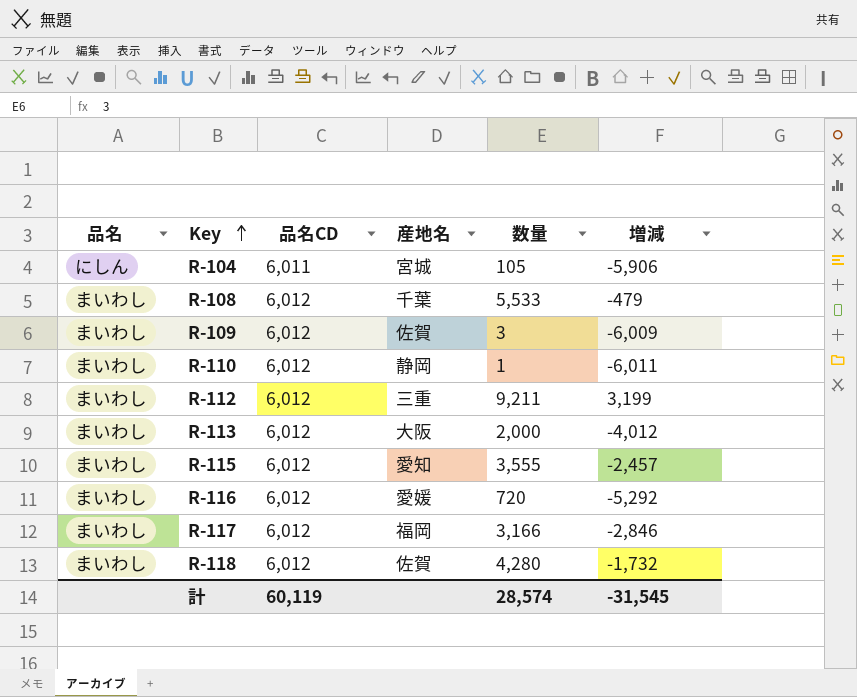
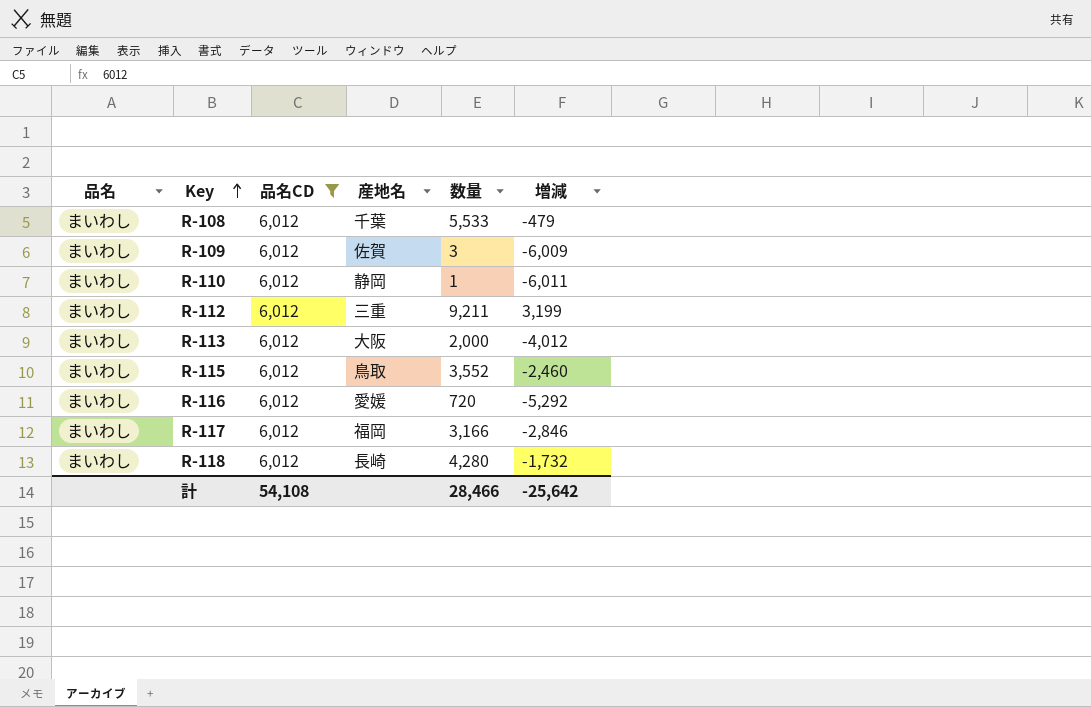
filter: none -> 品名CD = 6,012
R-115 | 産地名: 愛知 -> 鳥取
R-115 | 数量: 3,555 -> 3,552
R-115 | 増減: -2,457 -> -2,460
R-118 | 産地名: 佐賀 -> 長崎
計 | 品名CD: 60,119 -> 54,108
計 | 数量: 28,574 -> 28,466
計 | 増減: -31,545 -> -25,642

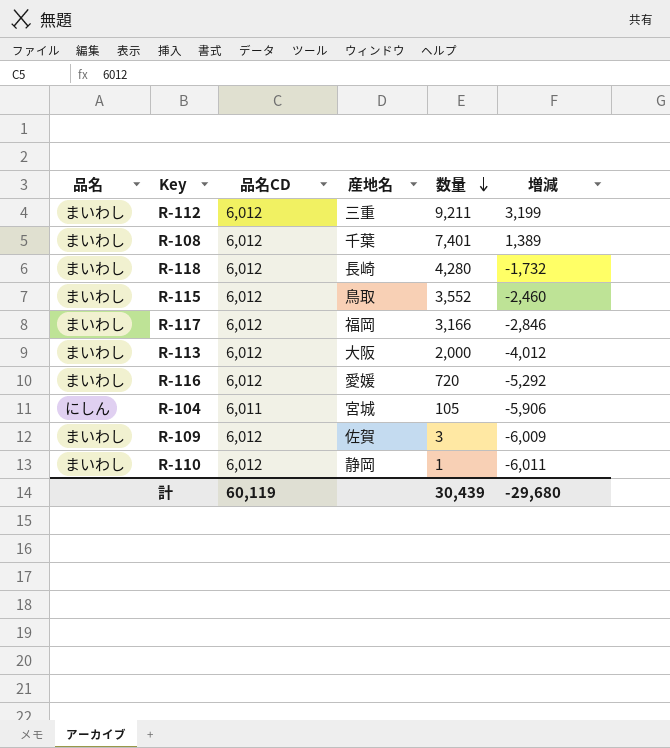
filter: 品名CD = 6,012 -> none
row order: Key ascending -> 数量 descending
R-108 | 数量: 5,533 -> 7,401
R-108 | 増減: -479 -> 1,389
計 | 品名CD: 54,108 -> 60,119
計 | 数量: 28,466 -> 30,439
計 | 増減: -25,642 -> -29,680

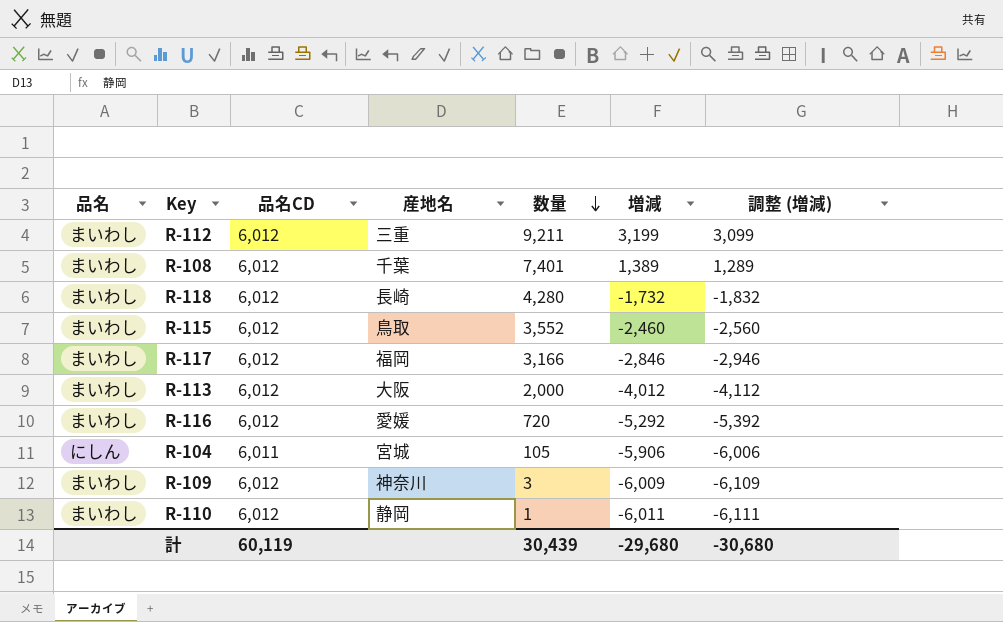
column 調整 (増減) | formula: none -> [増減] - 100
R-109 | 産地名: 佐賀 -> 神奈川

